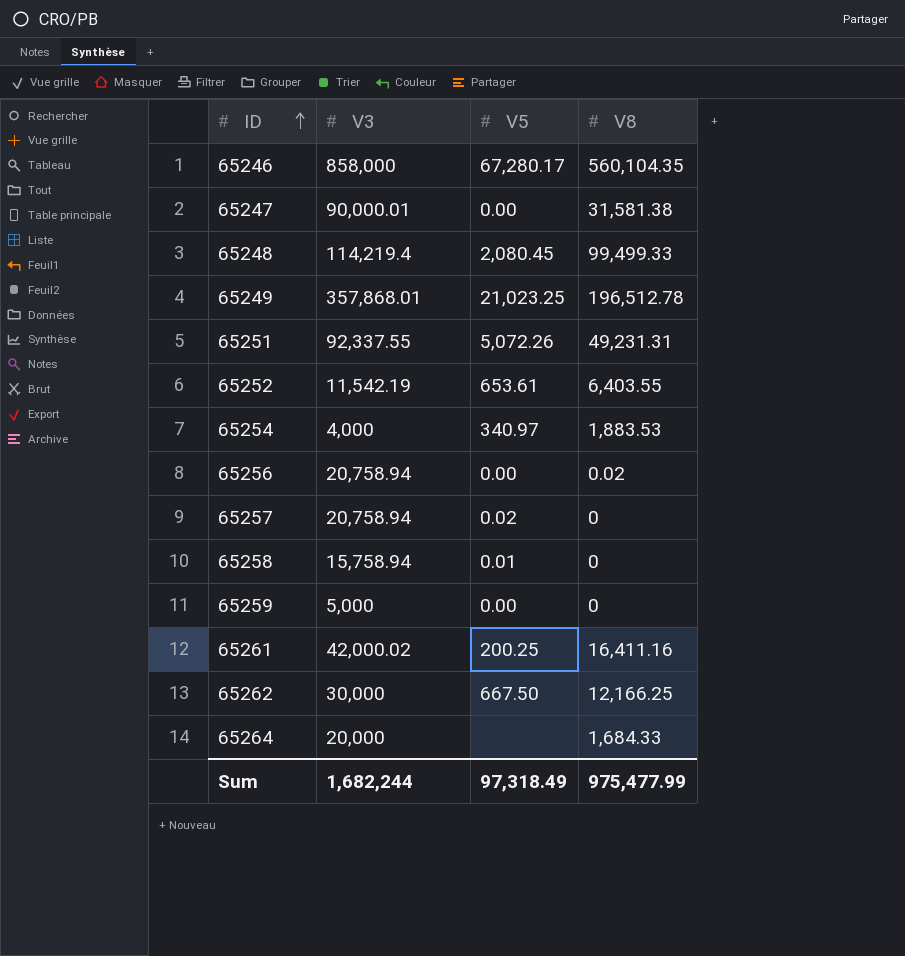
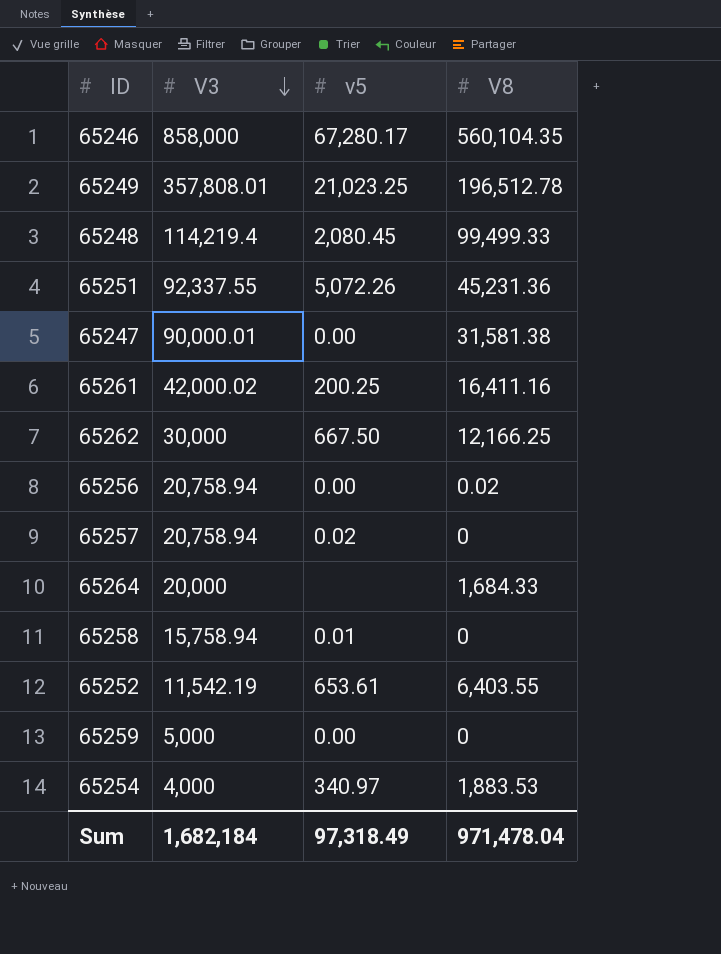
row order: ID ascending -> V3 descending
column name: V5 -> v5
65249 | V3: 357,868.01 -> 357,808.01
65251 | V8: 49,231.31 -> 45,231.36
Sum | V3: 1,682,244 -> 1,682,184
Sum | V8: 975,477.99 -> 971,478.04

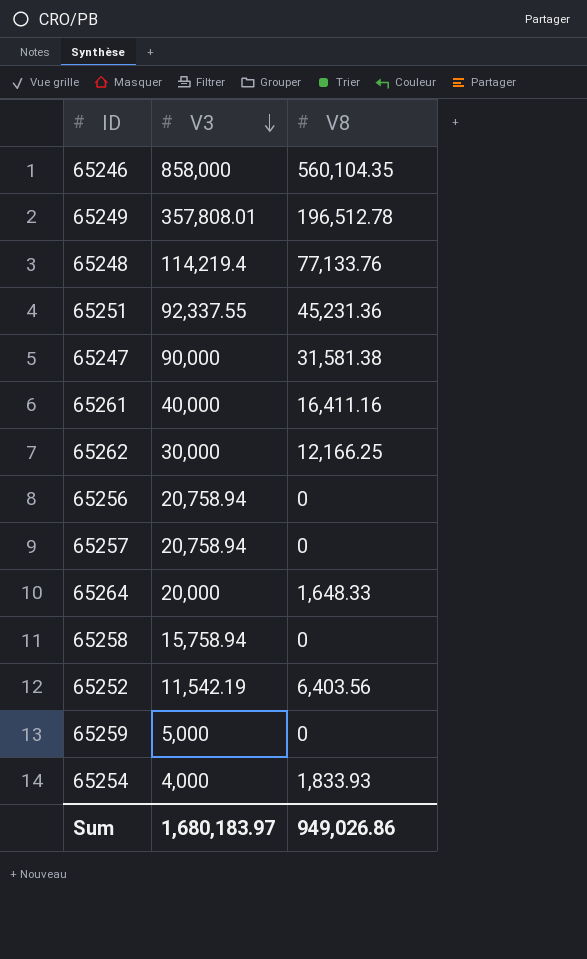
column v5 | position: 3 -> none
65248 | V8: 99,499.33 -> 77,133.76
65247 | V3: 90,000.01 -> 90,000
65261 | V3: 42,000.02 -> 40,000
65256 | V8: 0.02 -> 0
65264 | V8: 1,684.33 -> 1,648.33
65252 | V8: 6,403.55 -> 6,403.56
65254 | V8: 1,883.53 -> 1,833.93
Sum | V3: 1,682,184 -> 1,680,183.97
Sum | V8: 971,478.04 -> 949,026.86

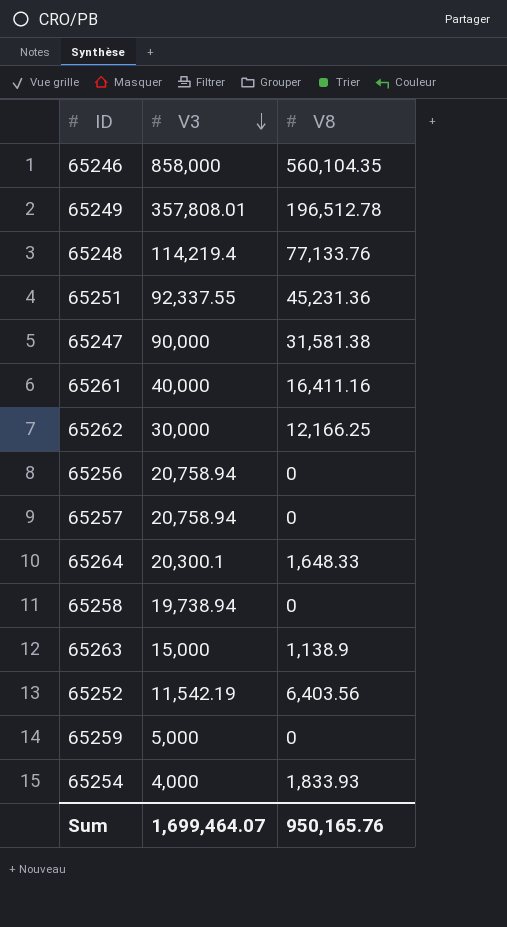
65264 | V3: 20,000 -> 20,300.1
65258 | V3: 15,758.94 -> 19,738.94
row 65263: none -> 15,000 | 1,138.9
Sum | V3: 1,680,183.97 -> 1,699,464.07
Sum | V8: 949,026.86 -> 950,165.76

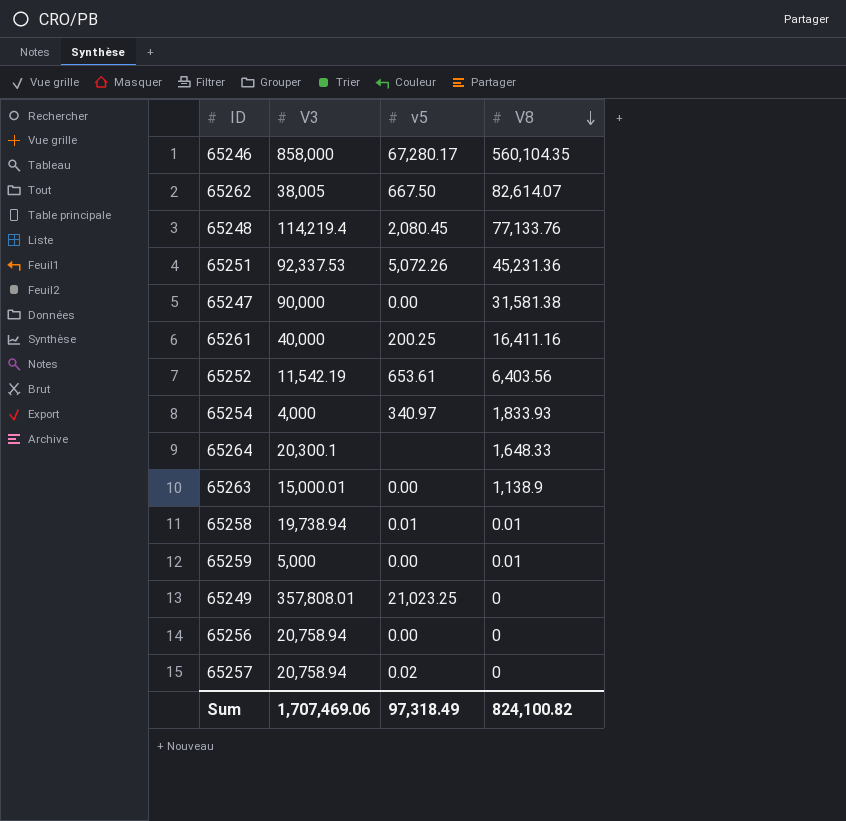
row order: V3 descending -> V8 descending
column v5 | position: none -> 3
65262 | V3: 30,000 -> 38,005
65262 | V8: 12,166.25 -> 82,614.07
65251 | V3: 92,337.55 -> 92,337.53
65263 | V3: 15,000 -> 15,000.01
65258 | V8: 0 -> 0.01
65259 | V8: 0 -> 0.01
65249 | V8: 196,512.78 -> 0
Sum | V3: 1,699,464.07 -> 1,707,469.06
Sum | V8: 950,165.76 -> 824,100.82

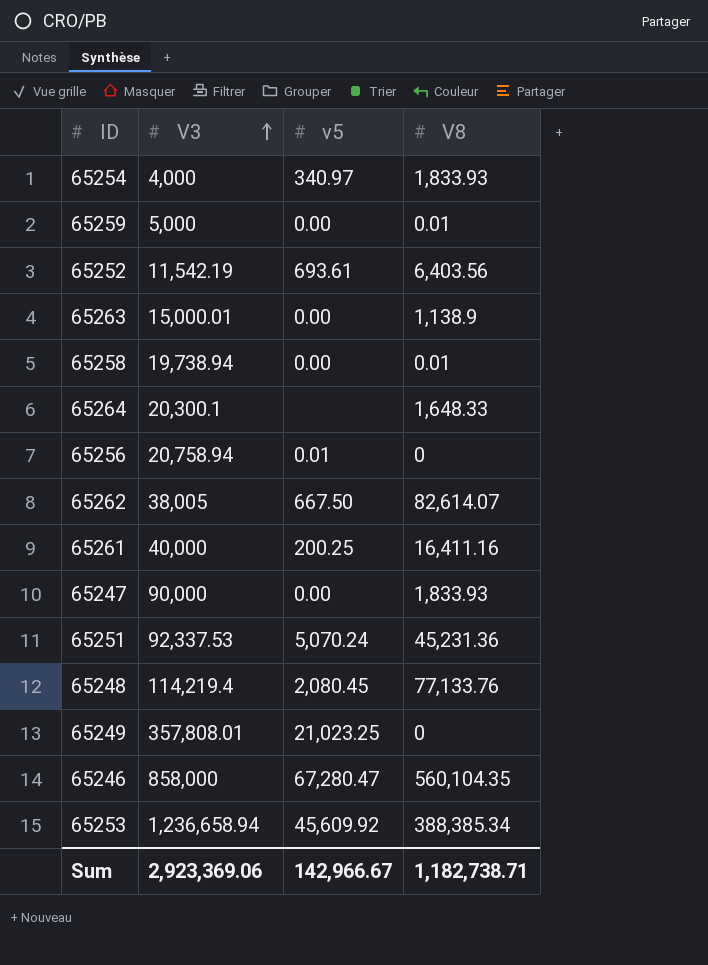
row order: V8 descending -> V3 ascending
row 65257: 20,758.94 | 0.02 | 0 -> none
65252 | v5: 653.61 -> 693.61
65258 | v5: 0.01 -> 0.00
65256 | v5: 0.00 -> 0.01
65247 | V8: 31,581.38 -> 1,833.93
65251 | v5: 5,072.26 -> 5,070.24
65246 | v5: 67,280.17 -> 67,280.47
row 65253: none -> 1,236,658.94 | 45,609.92 | 388,385.34
Sum | V3: 1,707,469.06 -> 2,923,369.06
Sum | v5: 97,318.49 -> 142,966.67
Sum | V8: 824,100.82 -> 1,182,738.71

